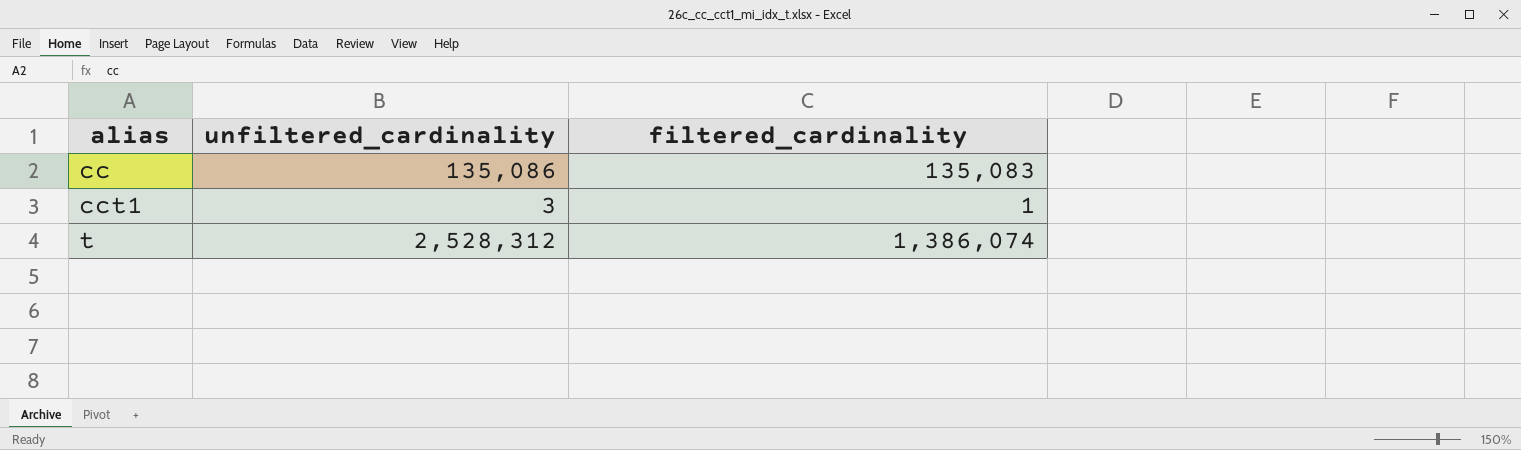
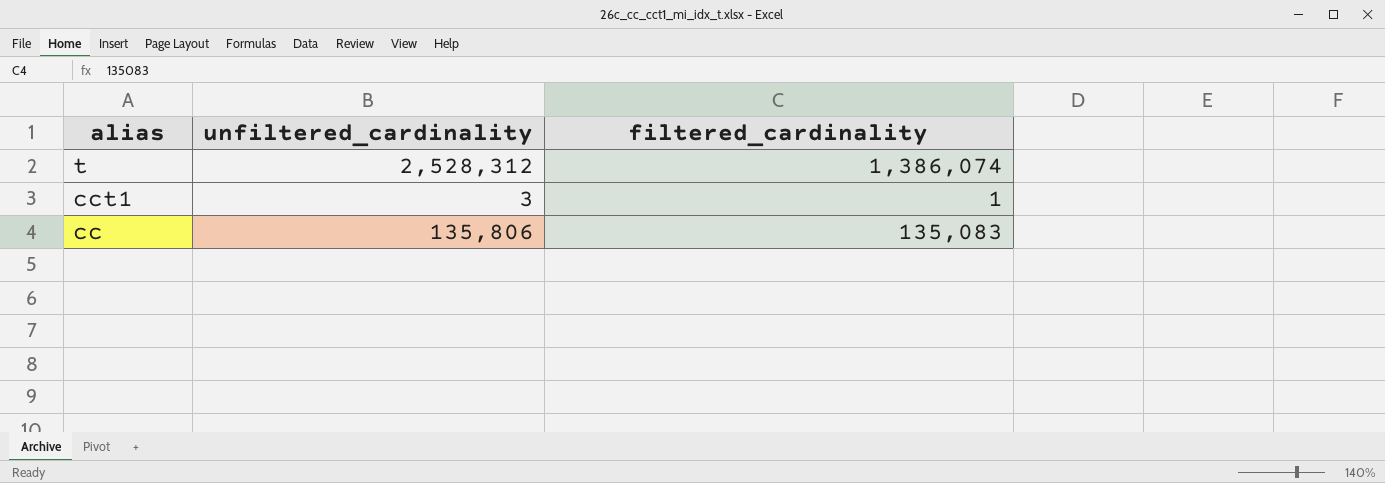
row order: alias ascending -> alias descending
cc | unfiltered_cardinality: 135,086 -> 135,806

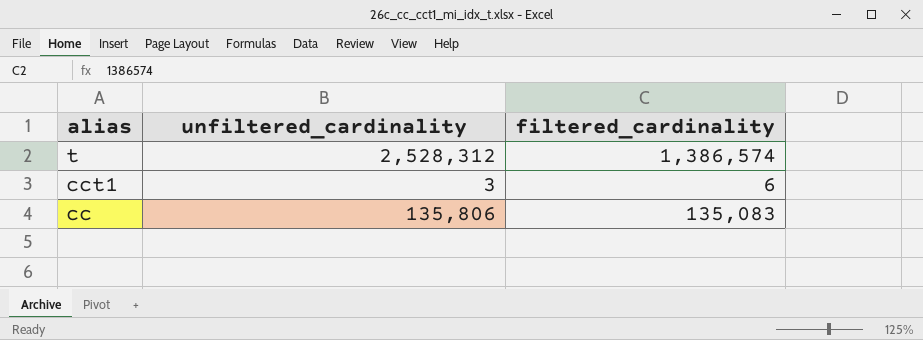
t | filtered_cardinality: 1,386,074 -> 1,386,574
cct1 | filtered_cardinality: 1 -> 6

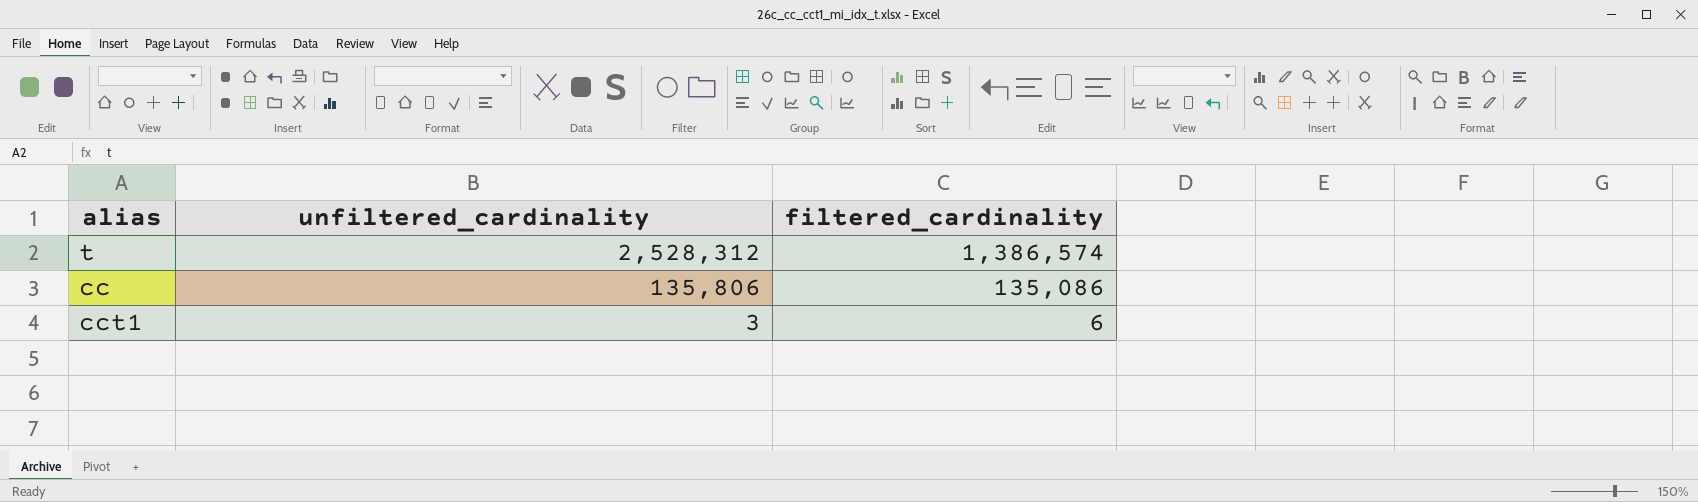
row order: alias descending -> unfiltered_cardinality descending
cc | filtered_cardinality: 135,083 -> 135,086

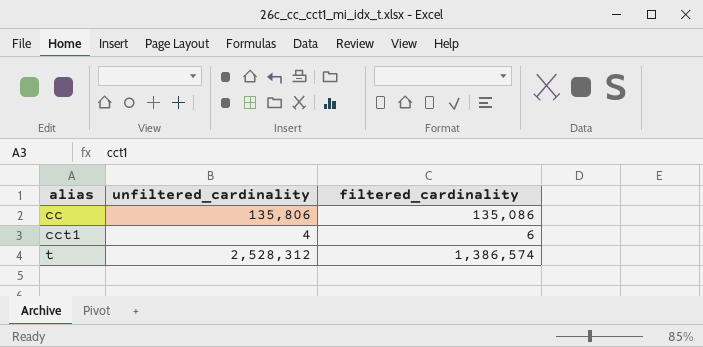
row order: unfiltered_cardinality descending -> alias ascending
cct1 | unfiltered_cardinality: 3 -> 4

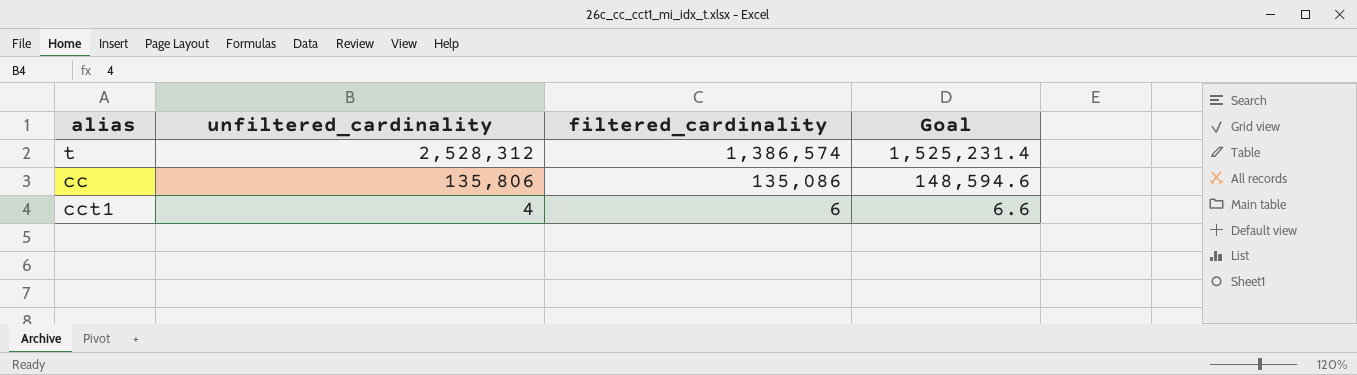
row order: alias ascending -> unfiltered_cardinality descending
column Goal | formula: none -> [filtered_cardinality] * 1.1

